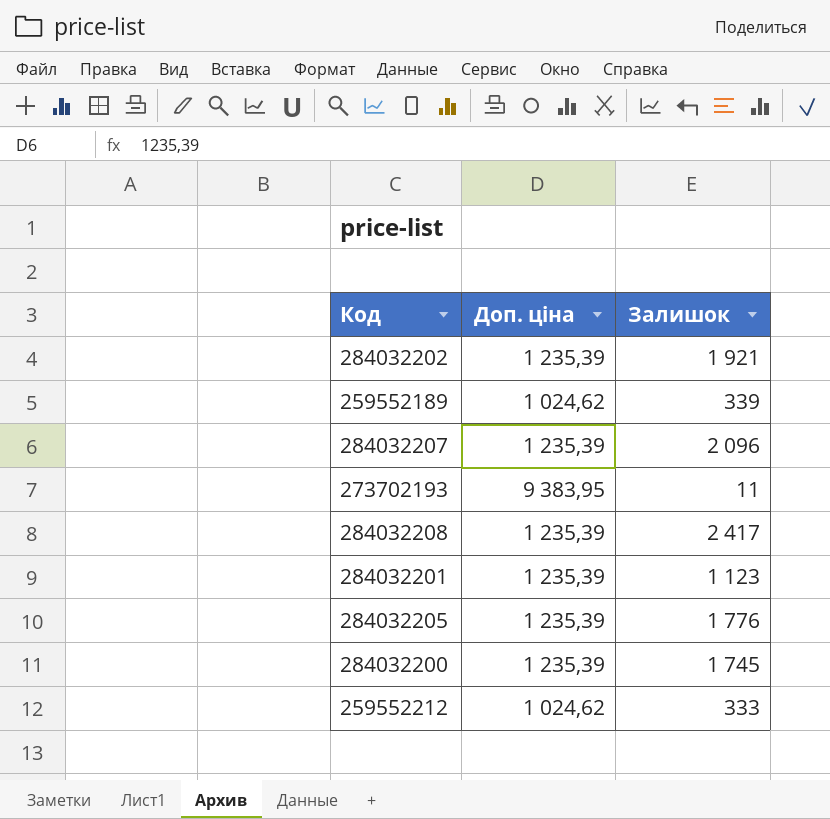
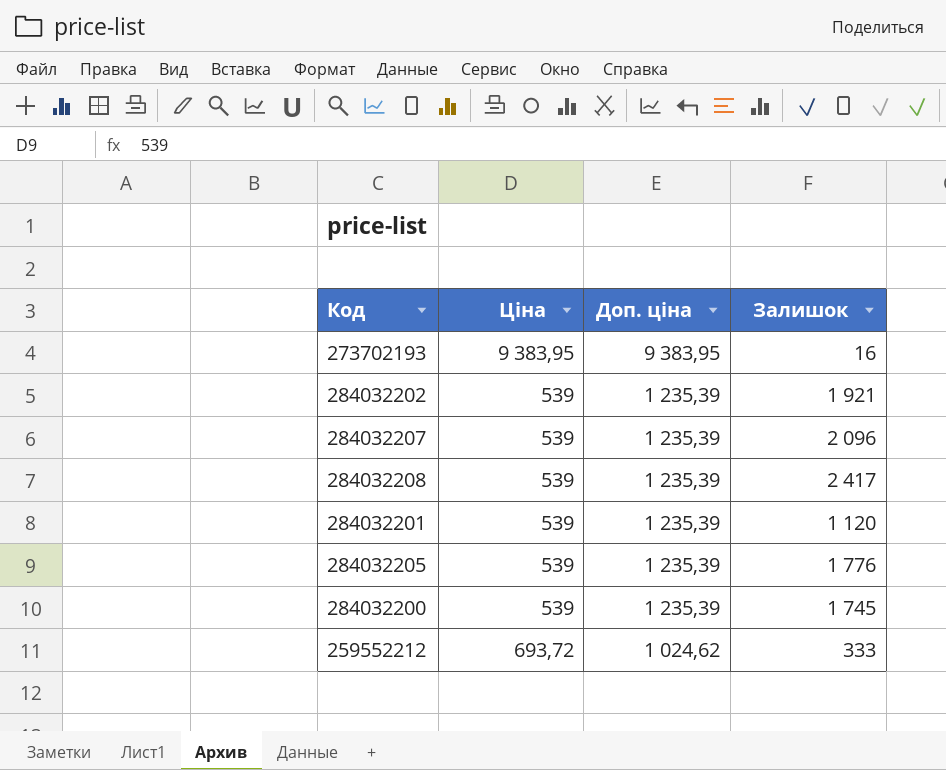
row order: none -> Доп. ціна descending
column Ціна | position: none -> 2
row 259552189: 1 024,62 | 339 -> none
273702193 | Залишок: 11 -> 16
284032201 | Залишок: 1 123 -> 1 120

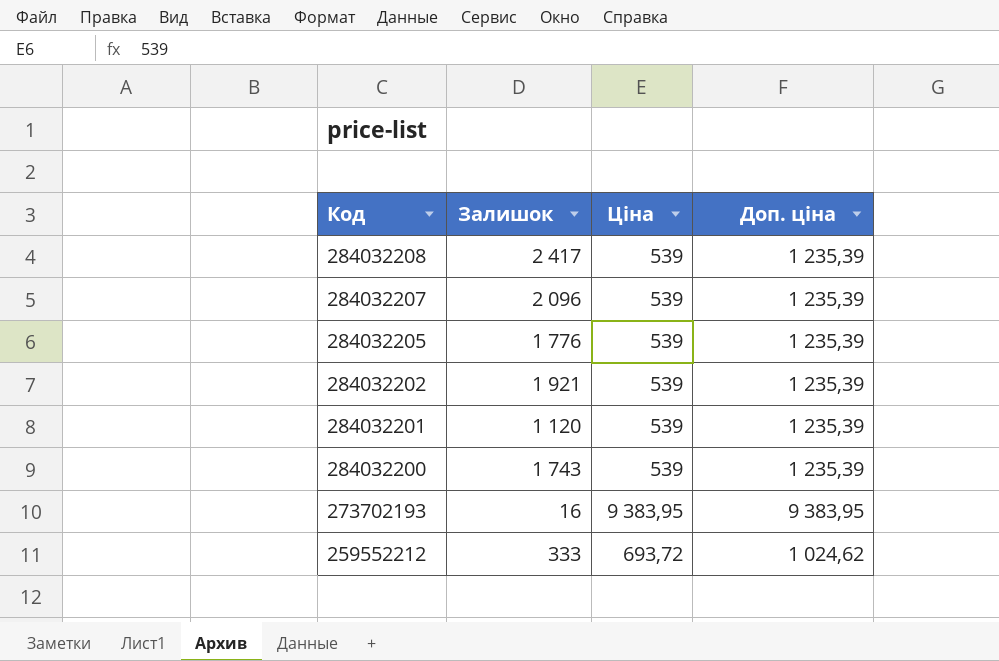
row order: Доп. ціна descending -> Код descending
column Залишок | position: 4 -> 2
284032200 | Залишок: 1 745 -> 1 743

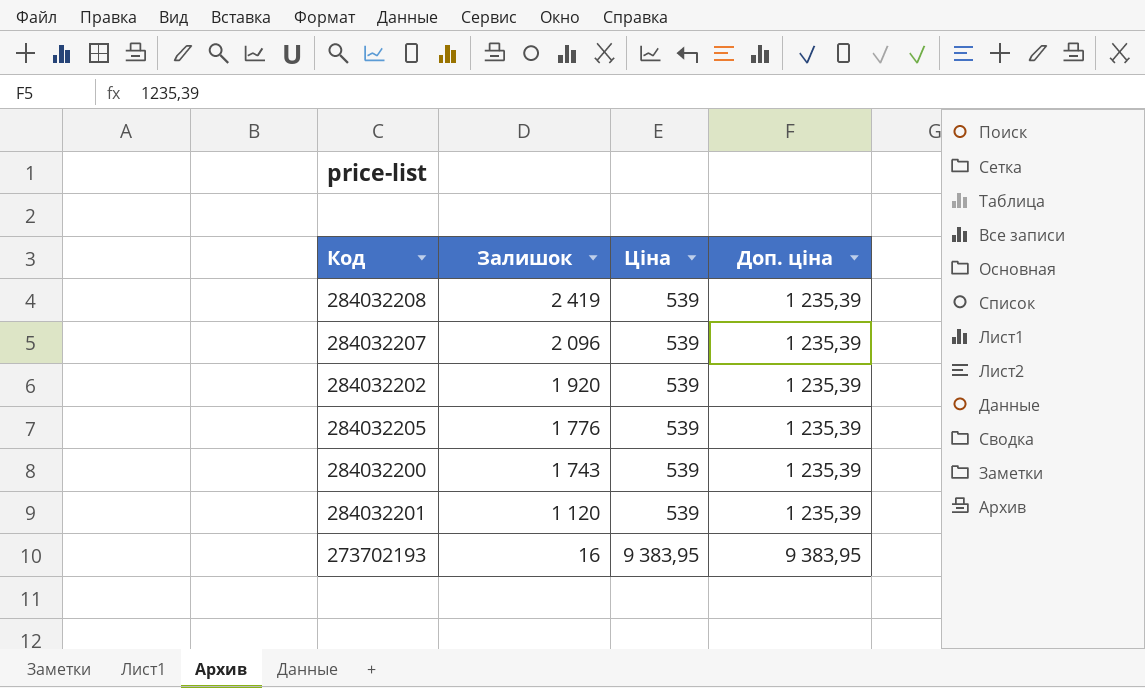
row order: Код descending -> Залишок descending
row 259552212: 333 | 693,72 | 1 024,62 -> none
284032208 | Залишок: 2 417 -> 2 419
284032202 | Залишок: 1 921 -> 1 920

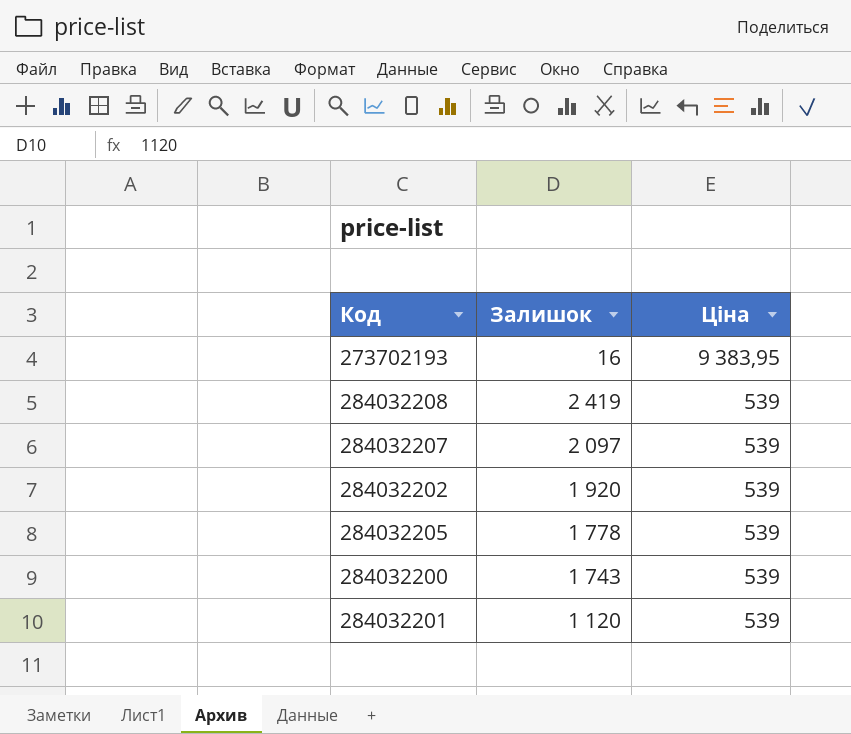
row order: Залишок descending -> Ціна descending
column Доп. ціна | position: 4 -> none
284032207 | Залишок: 2 096 -> 2 097
284032205 | Залишок: 1 776 -> 1 778

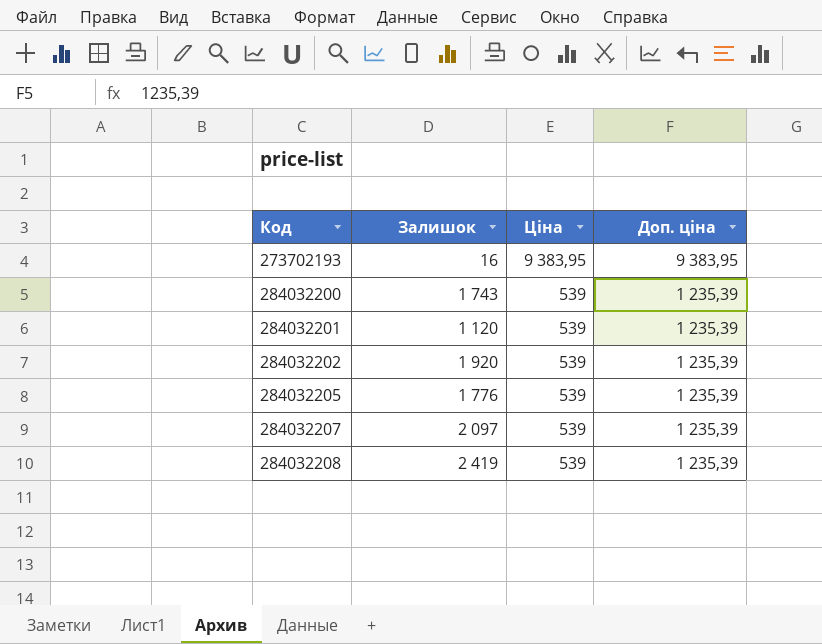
row order: Ціна descending -> Код ascending
column Доп. ціна | position: none -> 4
284032205 | Залишок: 1 778 -> 1 776

